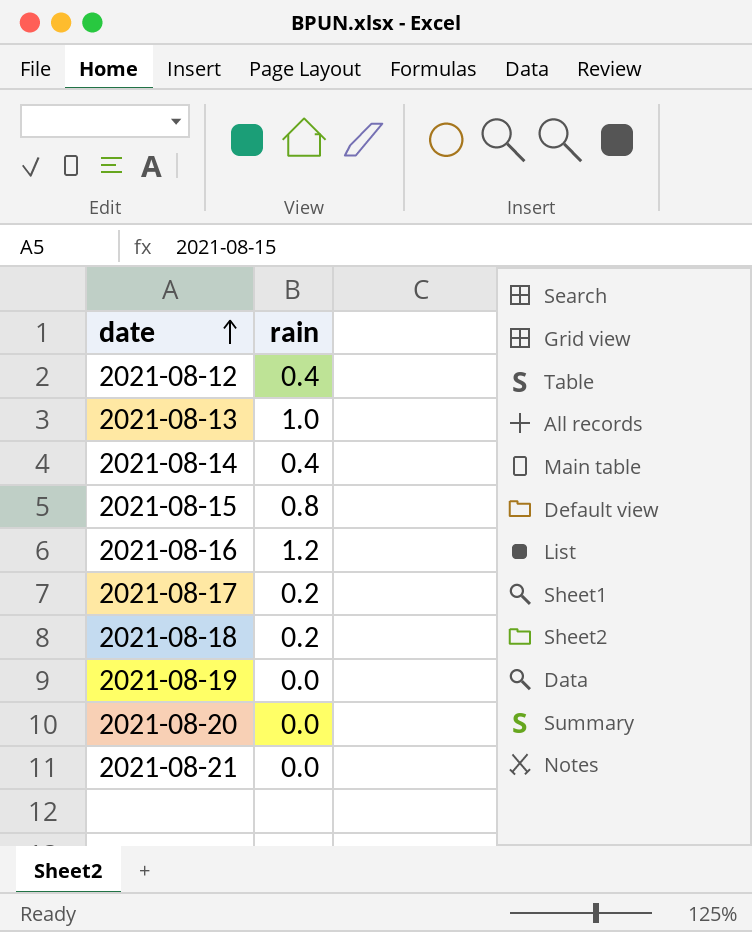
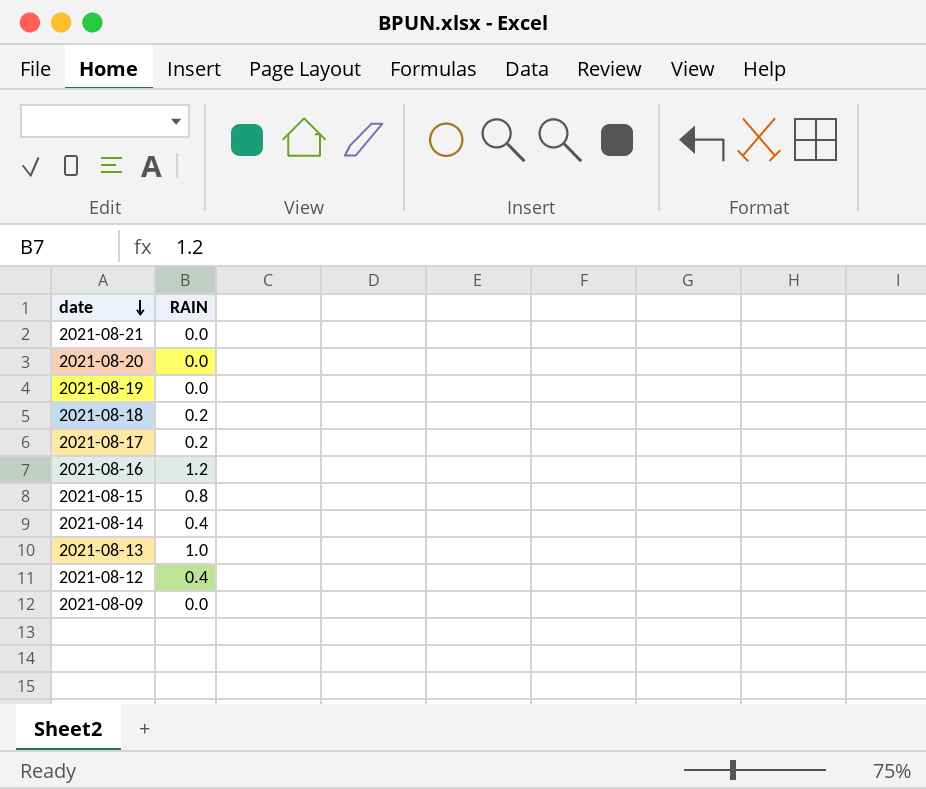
row order: date ascending -> date descending
column name: rain -> RAIN
row 2021-08-09: none -> 0.0

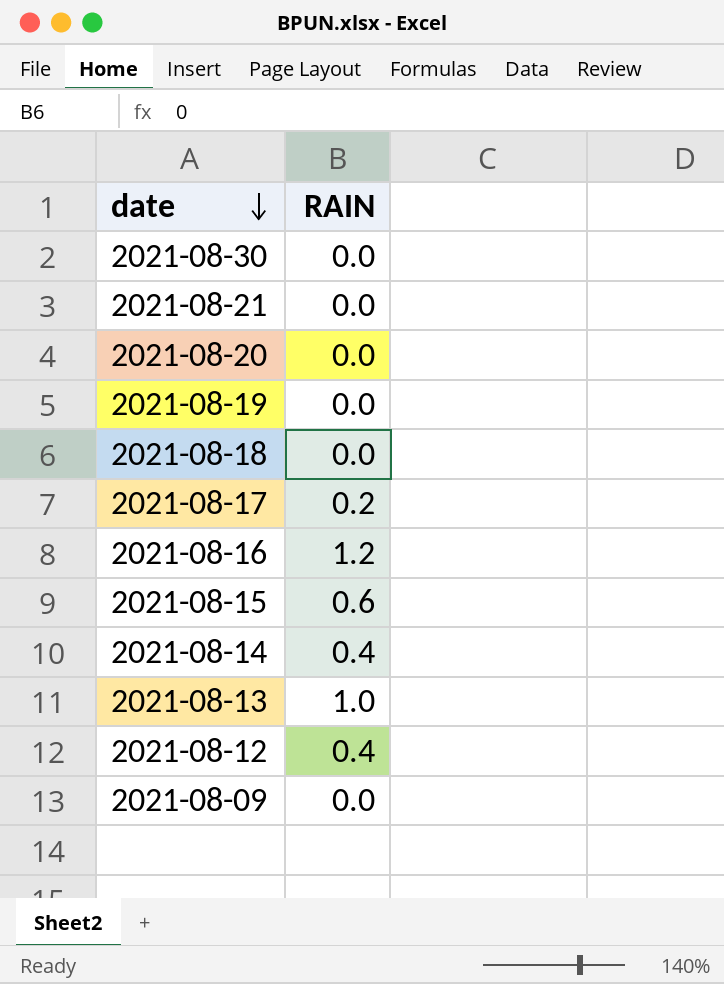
row 2021-08-30: none -> 0.0
2021-08-18 | RAIN: 0.2 -> 0.0
2021-08-15 | RAIN: 0.8 -> 0.6

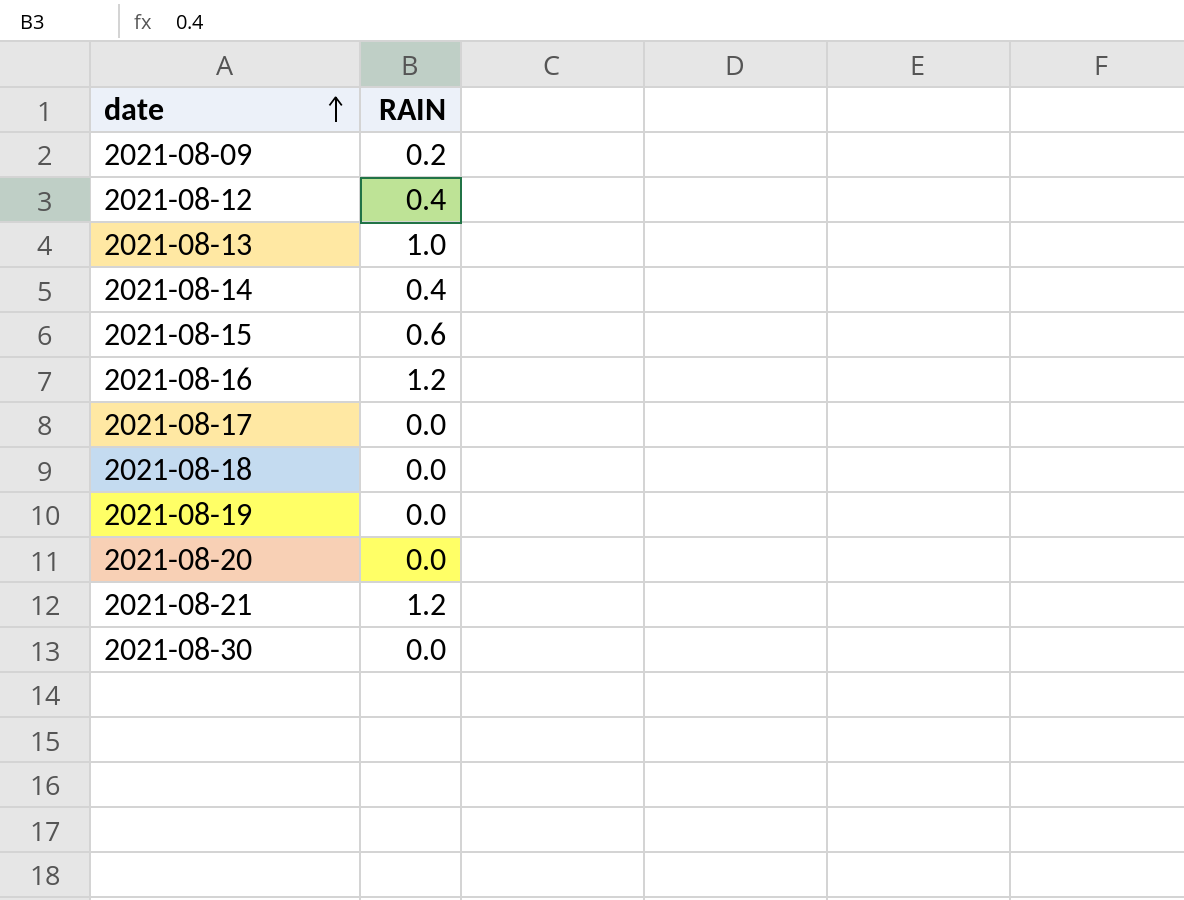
row order: date descending -> date ascending
2021-08-09 | RAIN: 0.0 -> 0.2
2021-08-17 | RAIN: 0.2 -> 0.0
2021-08-21 | RAIN: 0.0 -> 1.2

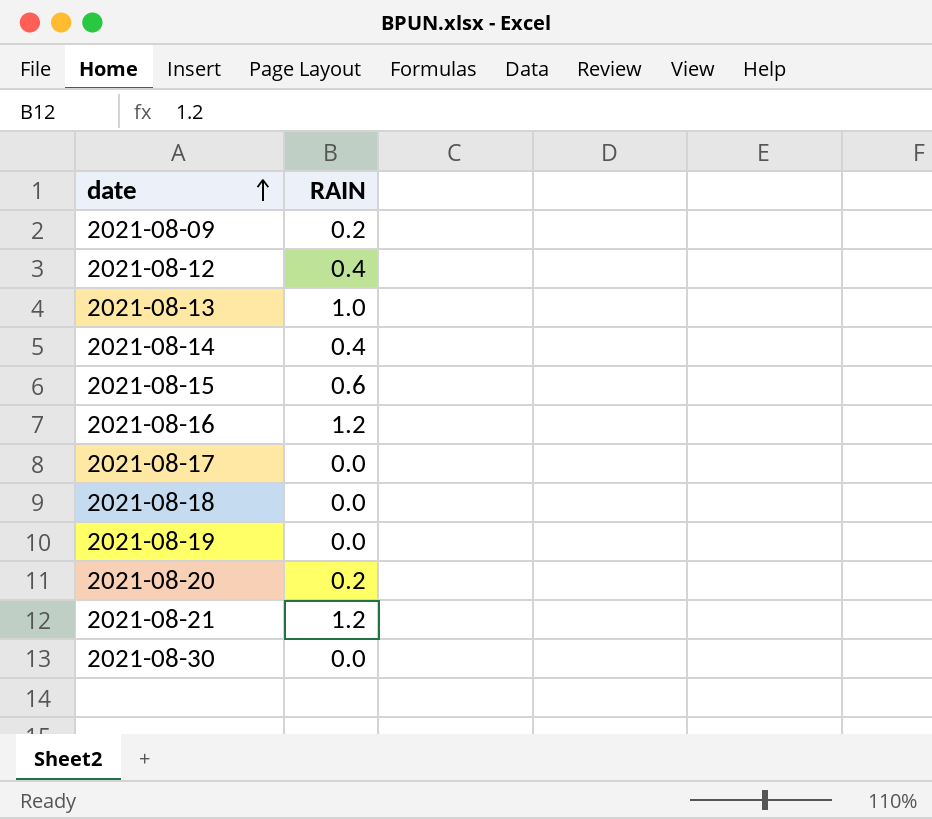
2021-08-20 | RAIN: 0.0 -> 0.2

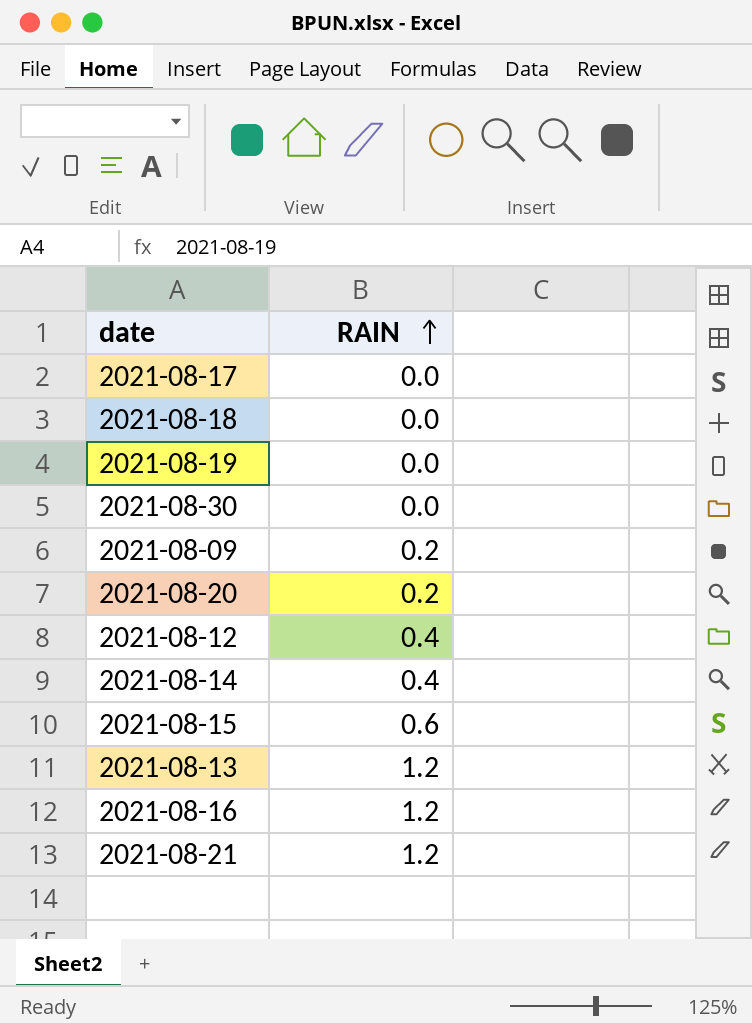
row order: date ascending -> RAIN ascending
2021-08-13 | RAIN: 1.0 -> 1.2

